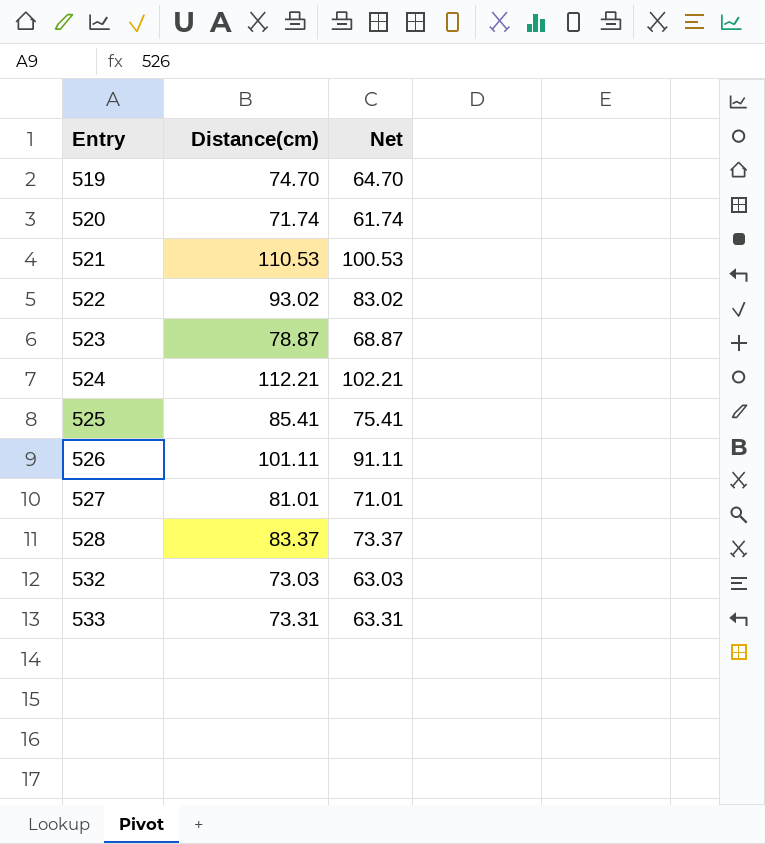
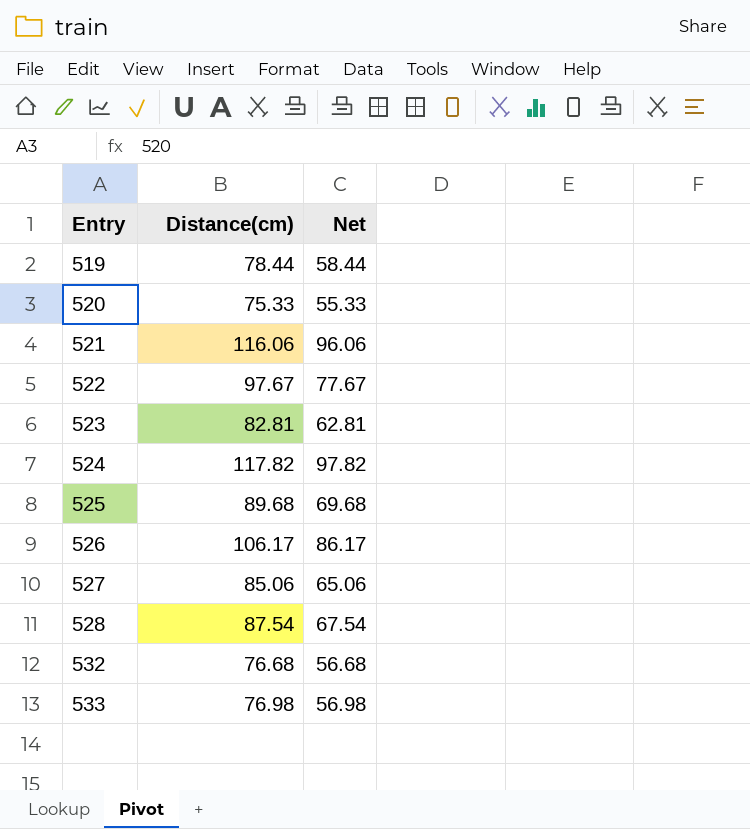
column Net | formula: [Distance(cm)] - 10 -> [Distance(cm)] - 20
519 | Distance(cm): 74.70 -> 78.44
520 | Distance(cm): 71.74 -> 75.33
521 | Distance(cm): 110.53 -> 116.06
522 | Distance(cm): 93.02 -> 97.67
523 | Distance(cm): 78.87 -> 82.81
524 | Distance(cm): 112.21 -> 117.82
525 | Distance(cm): 85.41 -> 89.68
526 | Distance(cm): 101.11 -> 106.17
527 | Distance(cm): 81.01 -> 85.06
528 | Distance(cm): 83.37 -> 87.54
532 | Distance(cm): 73.03 -> 76.68
533 | Distance(cm): 73.31 -> 76.98

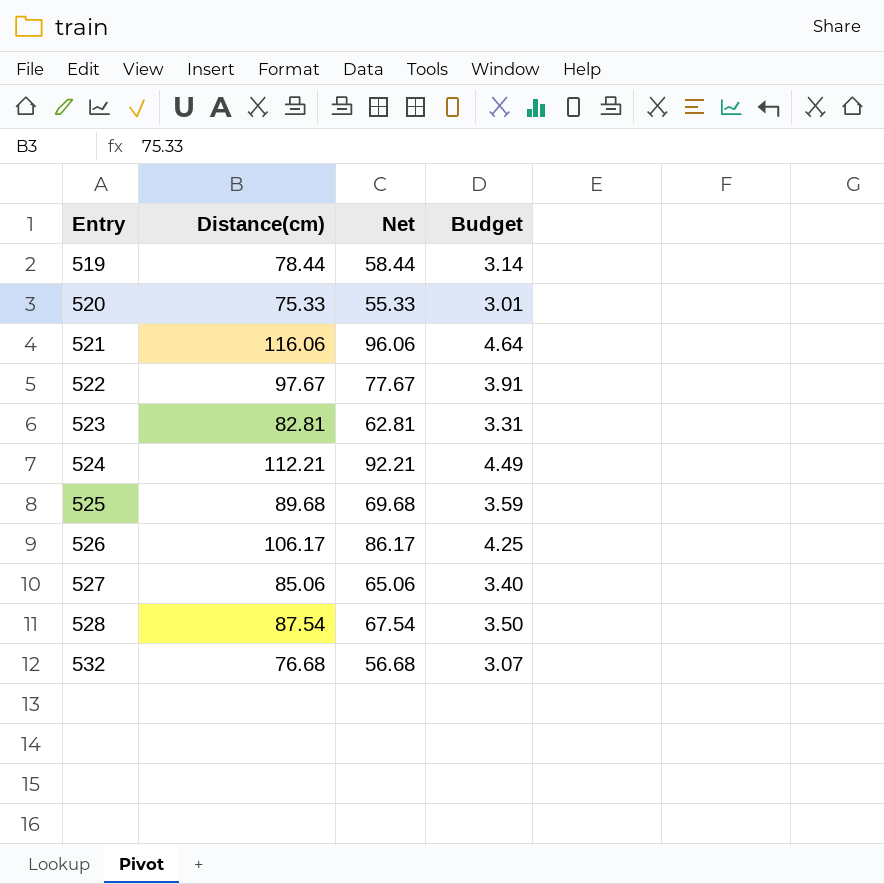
column Budget | formula: none -> [Distance(cm)] * 0.04
row 533: 76.98 | 56.98 -> none
524 | Distance(cm): 117.82 -> 112.21
524 | Net: 97.82 -> 92.21

